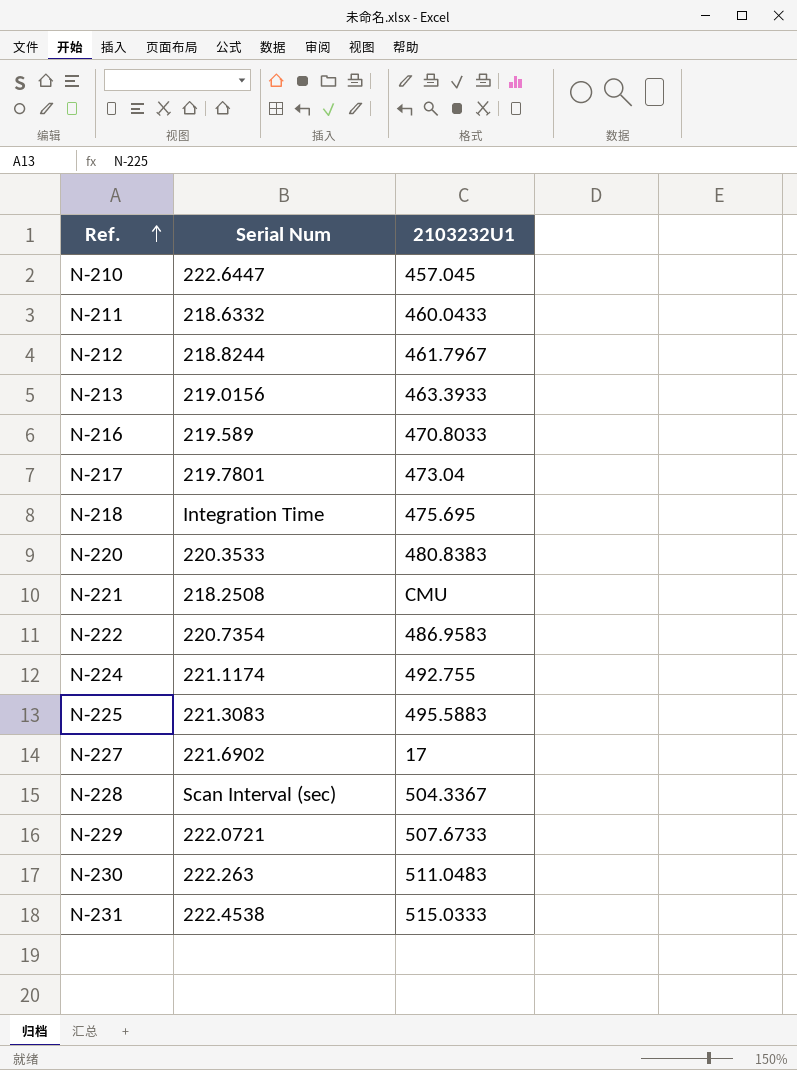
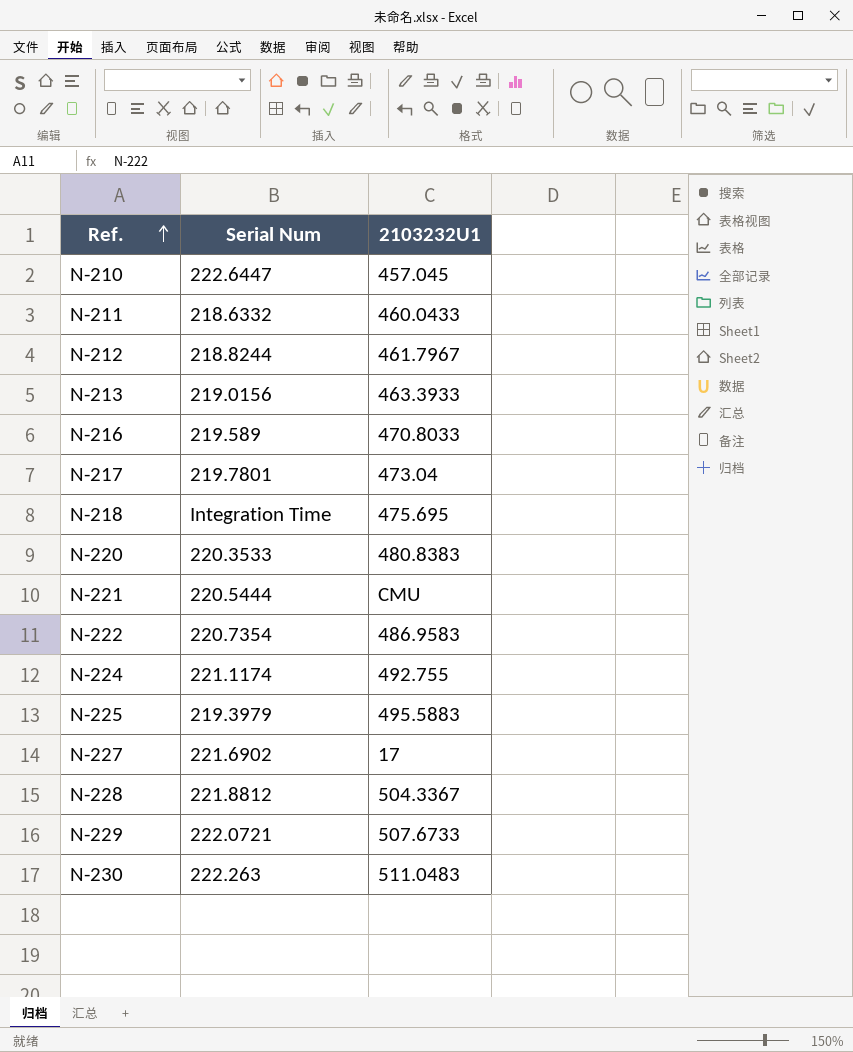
row N-231: 222.4538 | 515.0333 -> none
N-221 | Serial Num: 218.2508 -> 220.5444
N-225 | Serial Num: 221.3083 -> 219.3979
N-228 | Serial Num: Scan Interval (sec) -> 221.8812

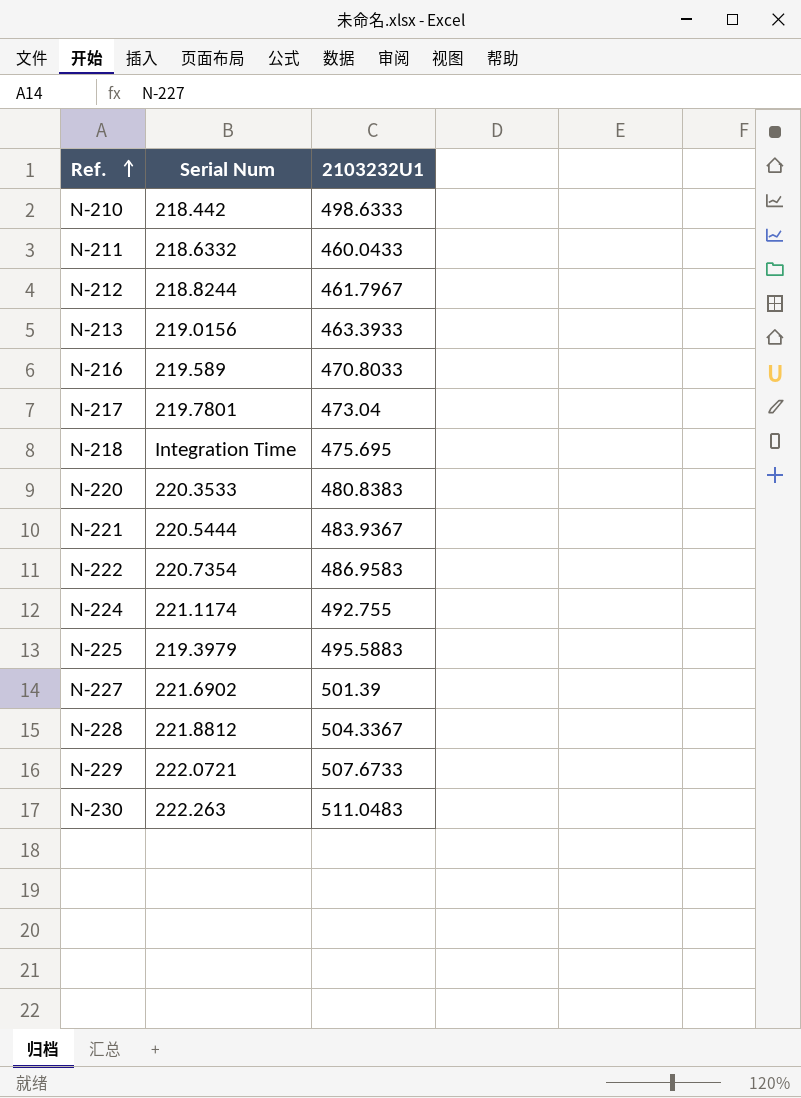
N-210 | Serial Num: 222.6447 -> 218.442
N-210 | 2103232U1: 457.045 -> 498.6333
N-221 | 2103232U1: CMU -> 483.9367
N-227 | 2103232U1: 17 -> 501.39

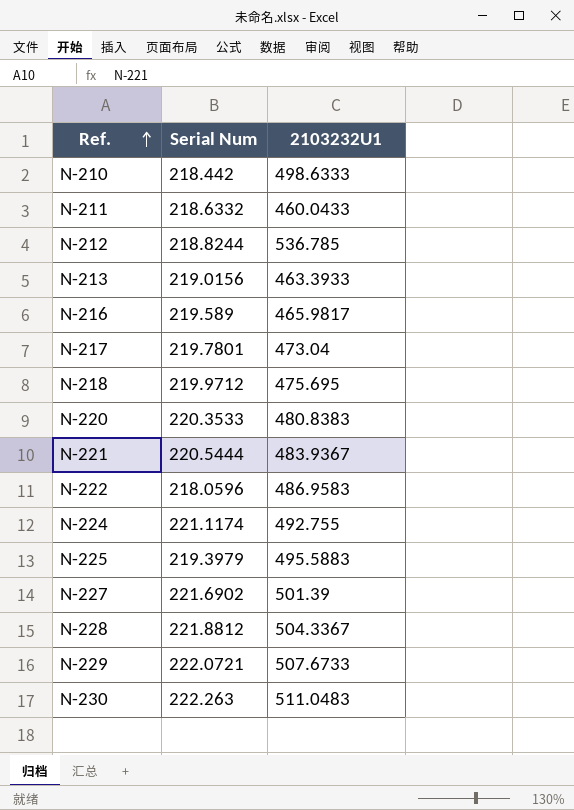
N-212 | 2103232U1: 461.7967 -> 536.785
N-216 | 2103232U1: 470.8033 -> 465.9817
N-218 | Serial Num: Integration Time -> 219.9712
N-222 | Serial Num: 220.7354 -> 218.0596

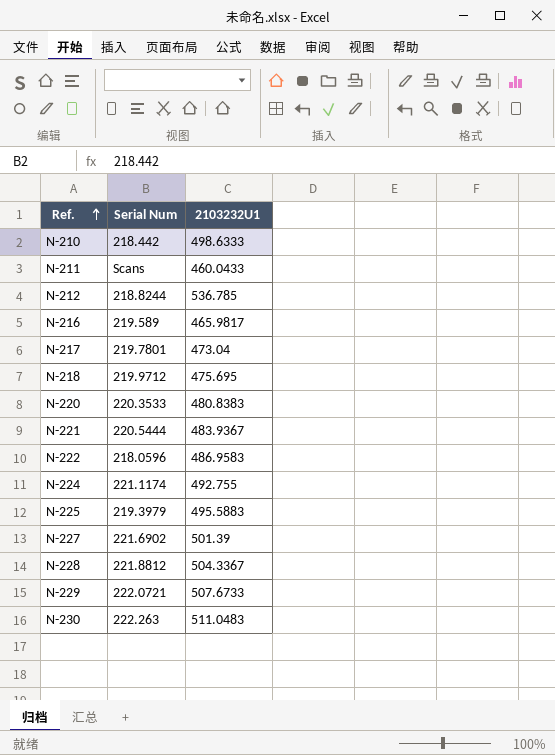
row N-213: 219.0156 | 463.3933 -> none
N-211 | Serial Num: 218.6332 -> Scans

